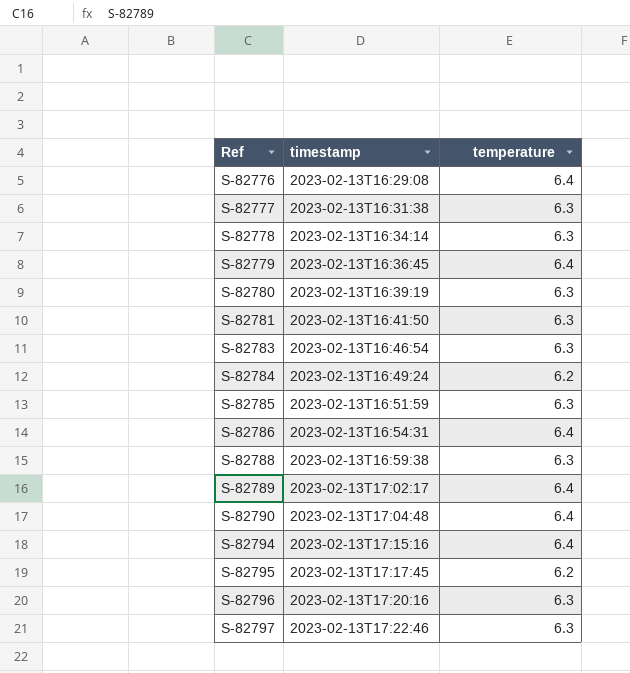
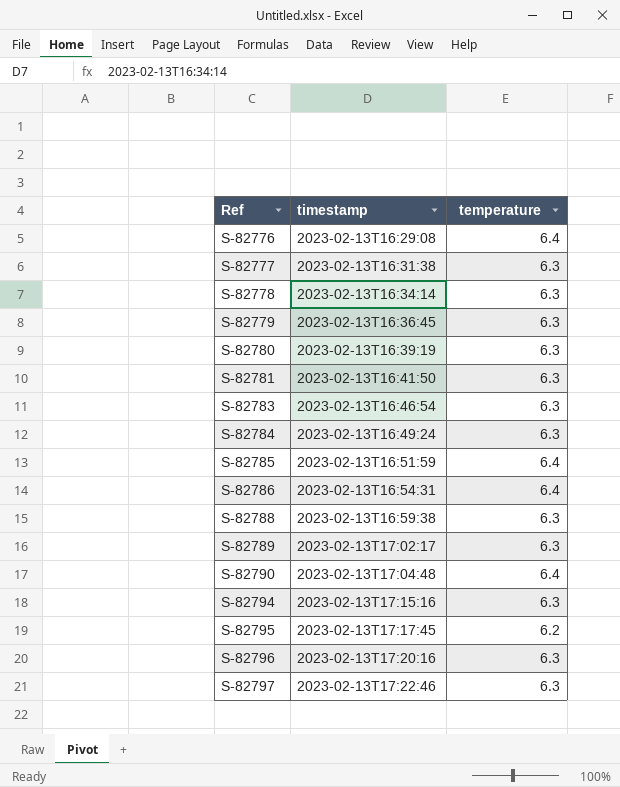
S-82779 | temperature: 6.4 -> 6.3
S-82784 | temperature: 6.2 -> 6.3
S-82785 | temperature: 6.3 -> 6.4
S-82789 | temperature: 6.4 -> 6.3
S-82794 | temperature: 6.4 -> 6.3

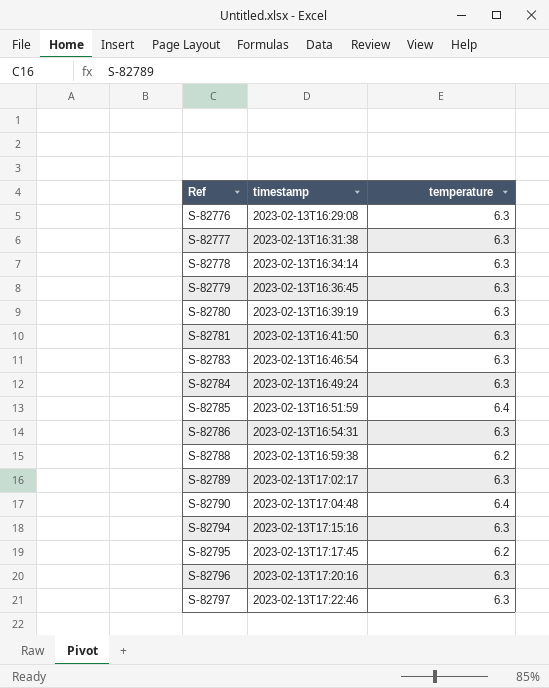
S-82776 | temperature: 6.4 -> 6.3
S-82786 | temperature: 6.4 -> 6.3
S-82788 | temperature: 6.3 -> 6.2

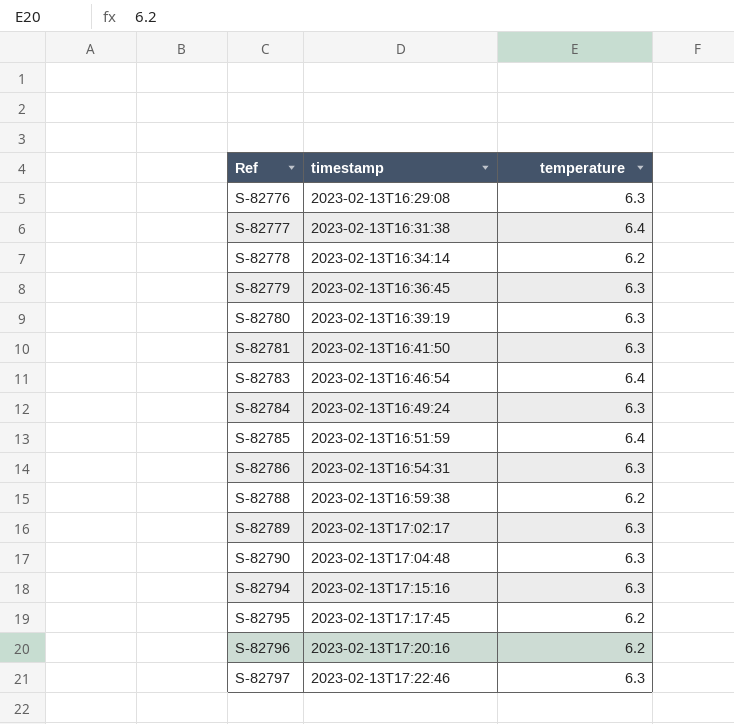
S-82777 | temperature: 6.3 -> 6.4
S-82778 | temperature: 6.3 -> 6.2
S-82783 | temperature: 6.3 -> 6.4
S-82790 | temperature: 6.4 -> 6.3
S-82796 | temperature: 6.3 -> 6.2

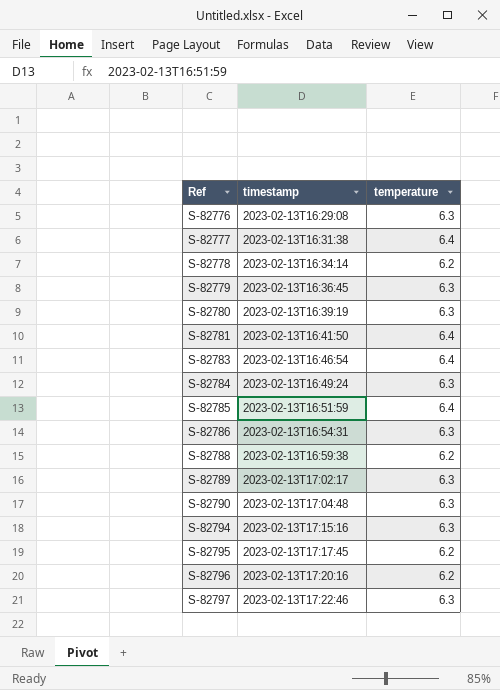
S-82781 | temperature: 6.3 -> 6.4

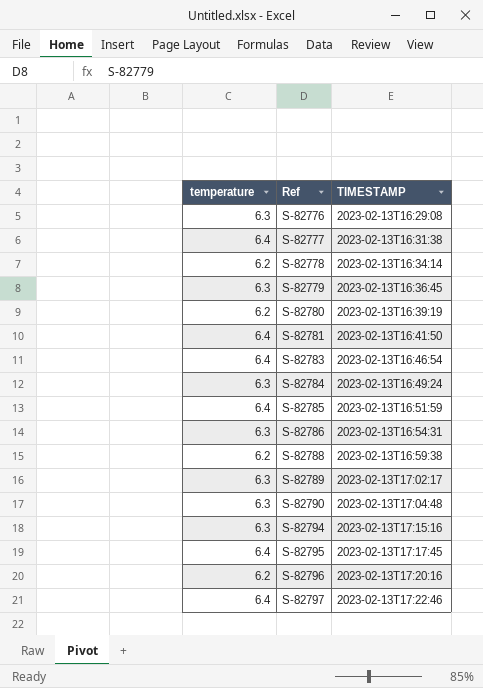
column temperature | position: 3 -> 1
column name: timestamp -> TIMESTAMP
S-82780 | temperature: 6.3 -> 6.2
S-82795 | temperature: 6.2 -> 6.4
S-82797 | temperature: 6.3 -> 6.4

